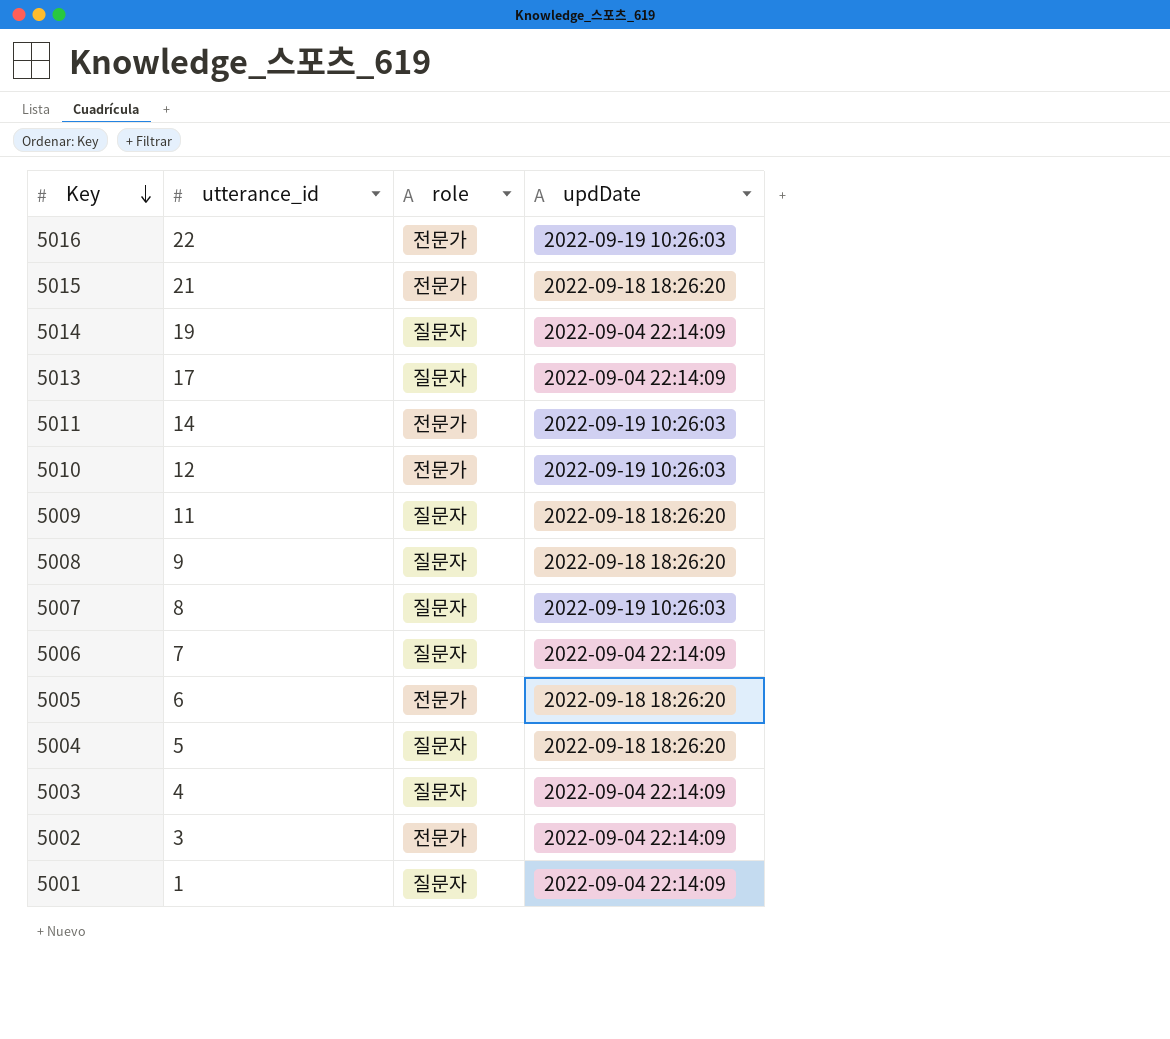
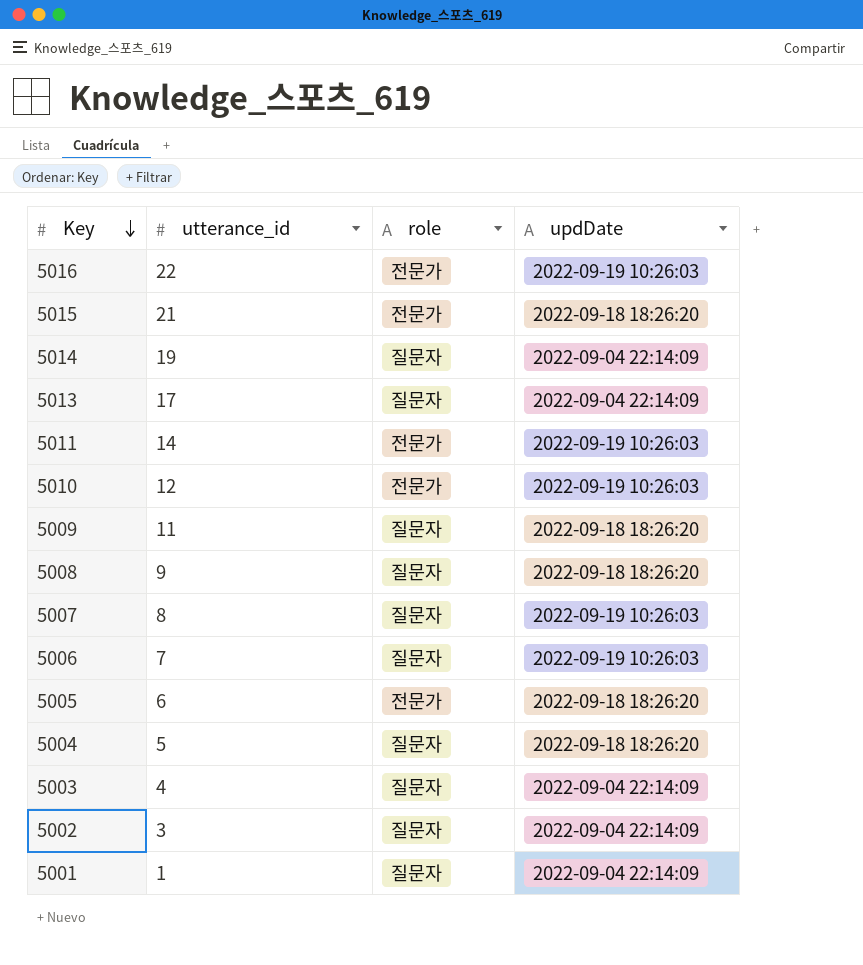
5006 | updDate: 2022-09-04 22:14:09 -> 2022-09-19 10:26:03
5002 | role: 전문가 -> 질문자

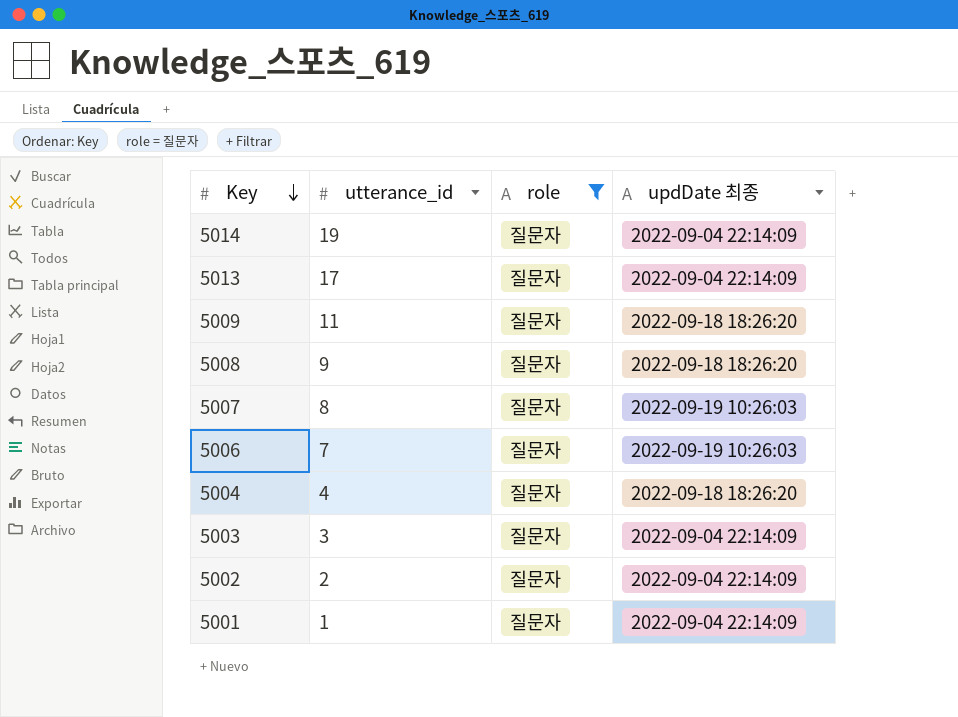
filter: none -> role = 질문자
column name: updDate -> updDate 최종
5004 | utterance_id: 5 -> 4
5003 | utterance_id: 4 -> 3
5002 | utterance_id: 3 -> 2

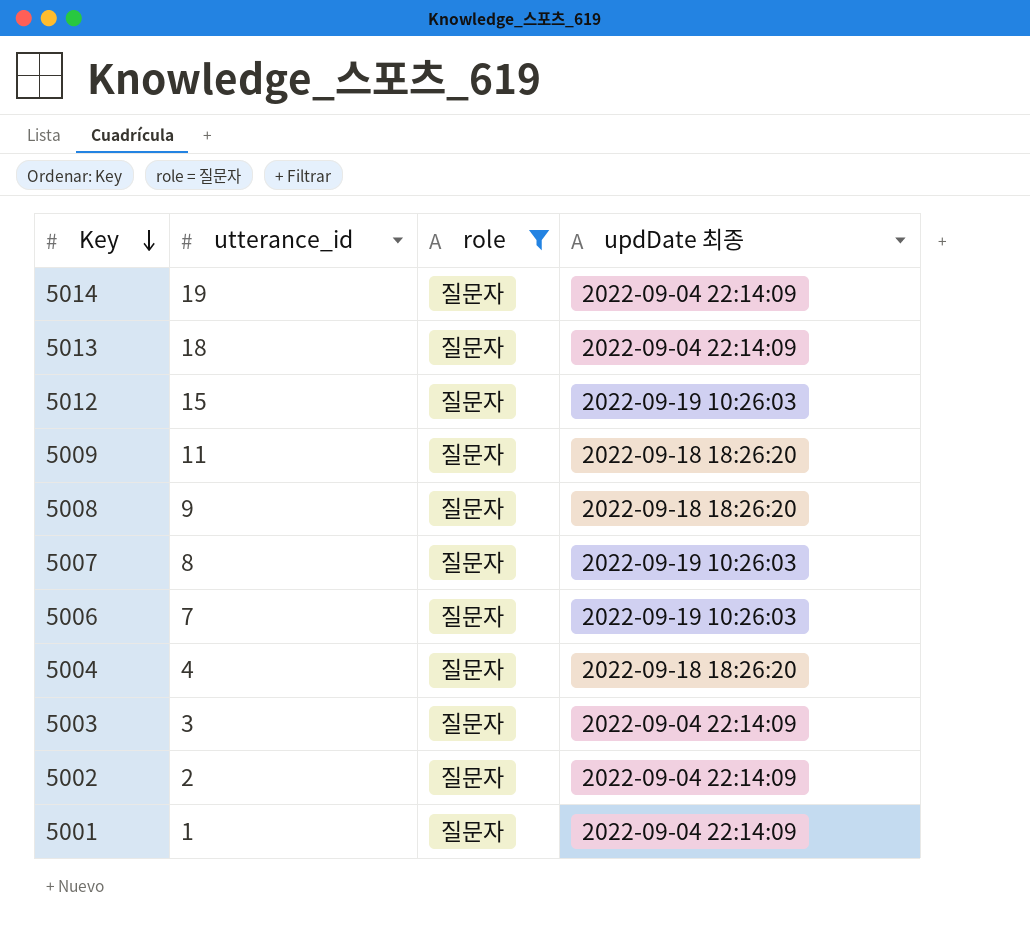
5013 | utterance_id: 17 -> 18
row 5012: none -> 15 | 질문자 | 2022-09-19 10:26:03

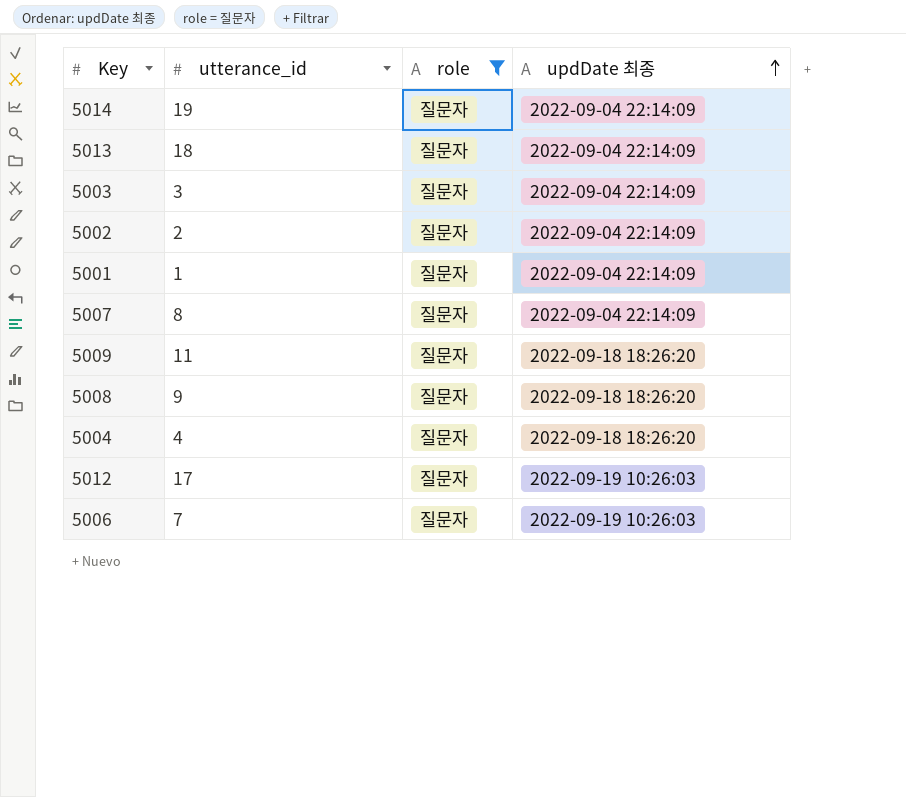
row order: Key descending -> updDate 최종 ascending
5007 | updDate 최종: 2022-09-19 10:26:03 -> 2022-09-04 22:14:09
5012 | utterance_id: 15 -> 17

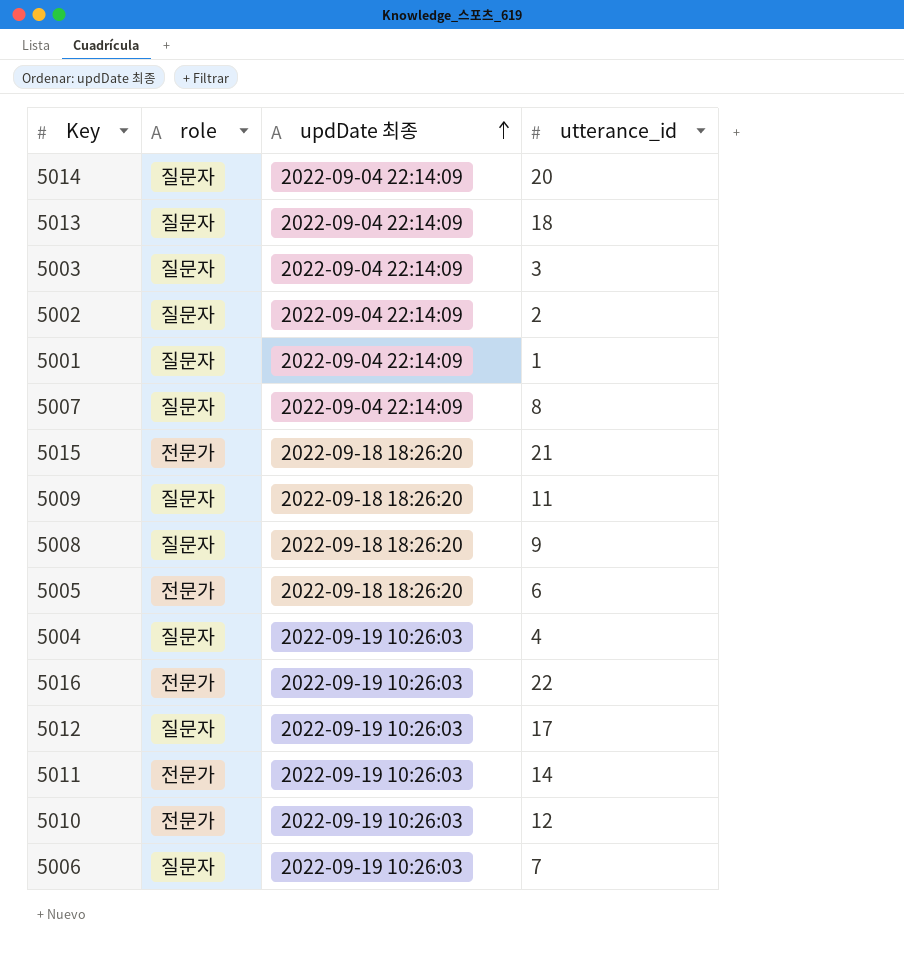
filter: role = 질문자 -> none
column utterance_id | position: 2 -> 4
5014 | utterance_id: 19 -> 20
5004 | updDate 최종: 2022-09-18 18:26:20 -> 2022-09-19 10:26:03

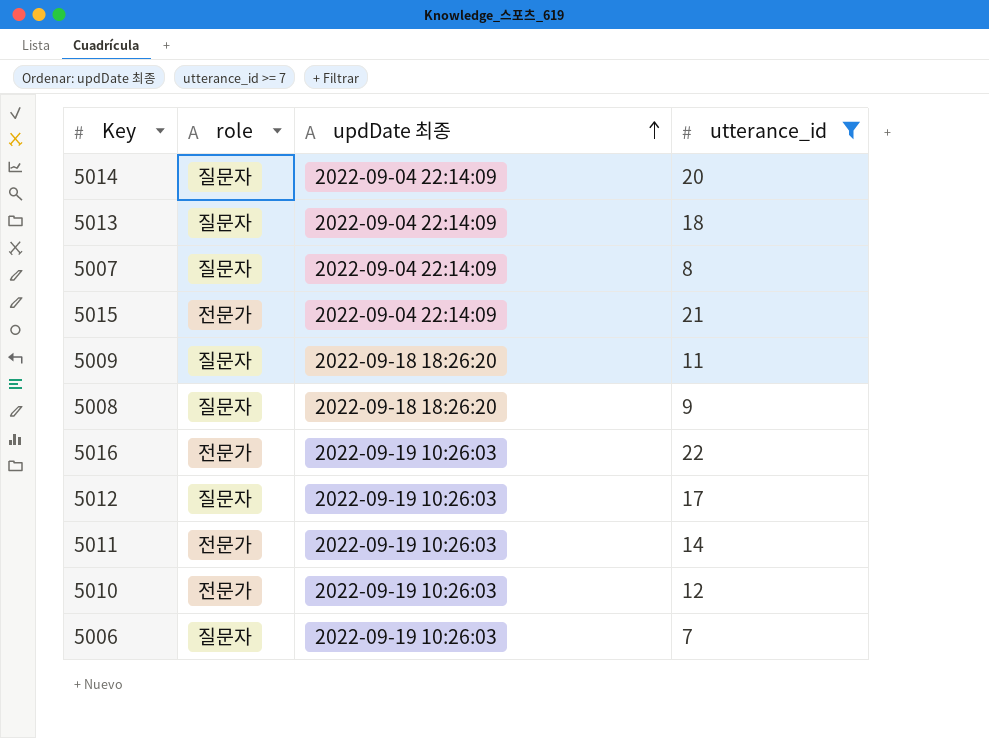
filter: none -> utterance_id >= 7
5015 | updDate 최종: 2022-09-18 18:26:20 -> 2022-09-04 22:14:09

